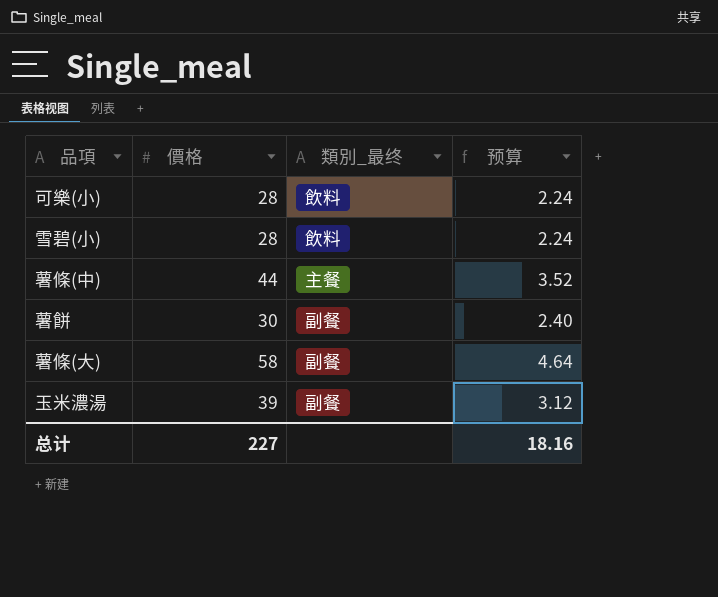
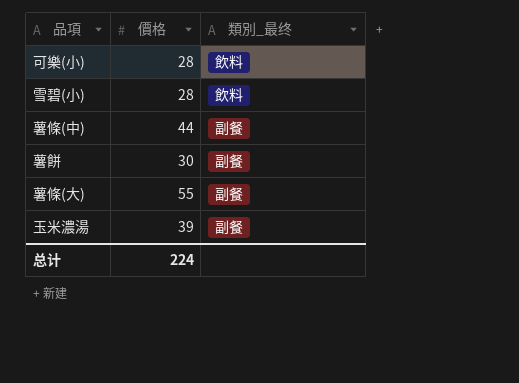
column 预算 | formula: [價格] * 0.08 -> none
薯條(中) | 類別_最终: 主餐 -> 副餐
薯條(大) | 價格: 58 -> 55
总计 | 價格: 227 -> 224

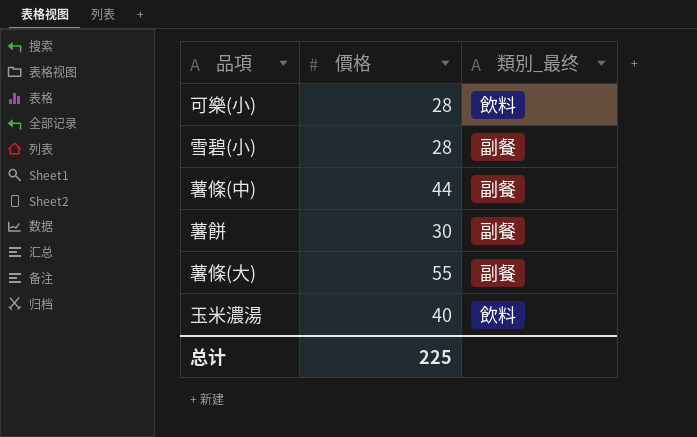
雪碧(小) | 類別_最终: 飲料 -> 副餐
玉米濃湯 | 價格: 39 -> 40
玉米濃湯 | 類別_最终: 副餐 -> 飲料
总计 | 價格: 224 -> 225

